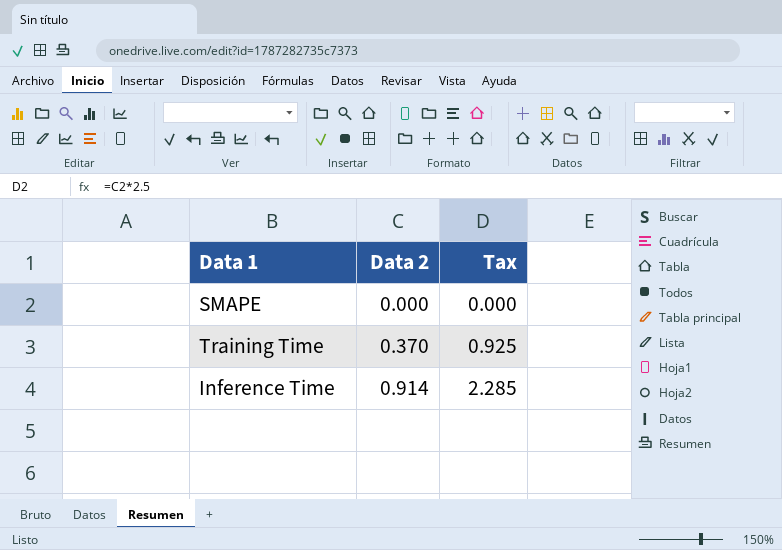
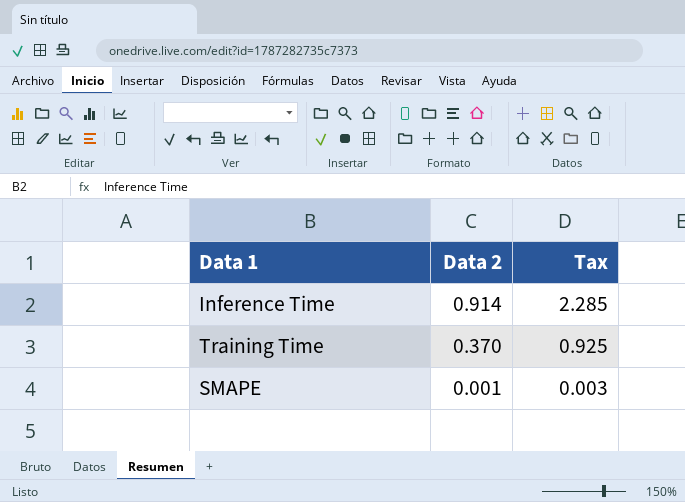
row order: Data 2 ascending -> Data 2 descending
SMAPE | Data 2: 0.000 -> 0.001
SMAPE | Tax: 0.000 -> 0.003

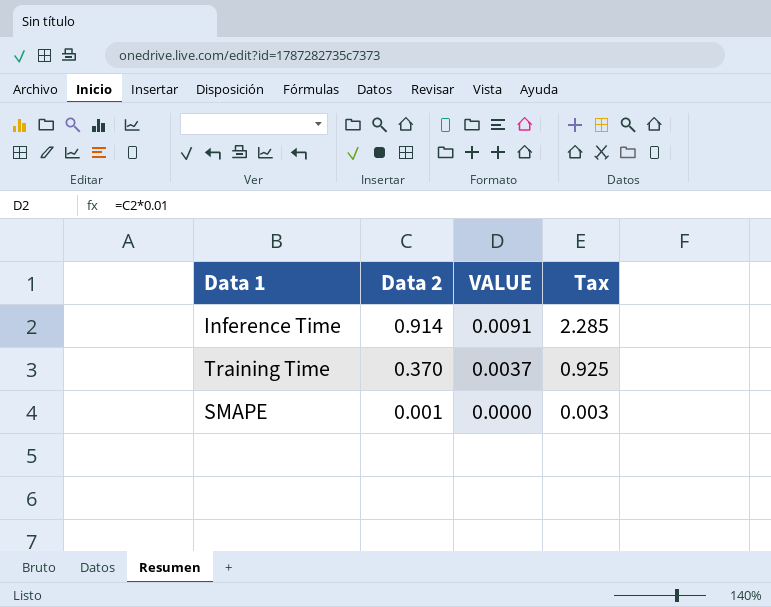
column VALUE | formula: none -> [Data 2] * 0.01

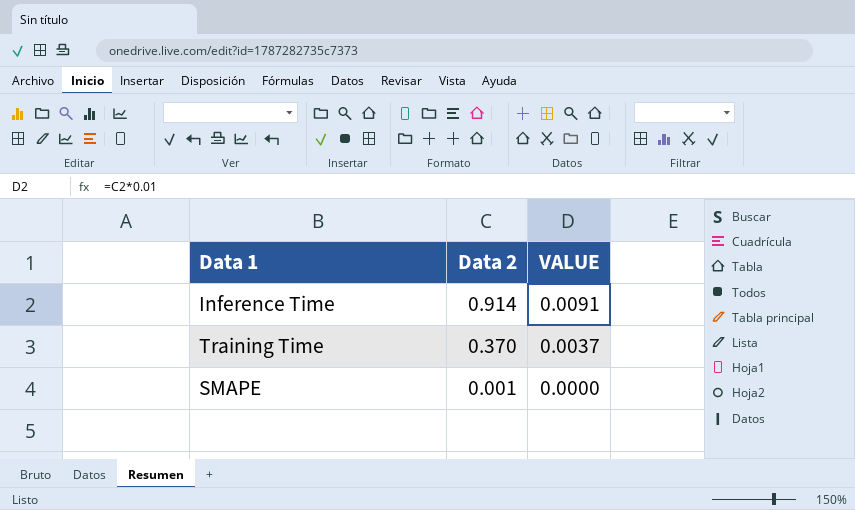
column Tax | formula: [Data 2] * 2.5 -> none

